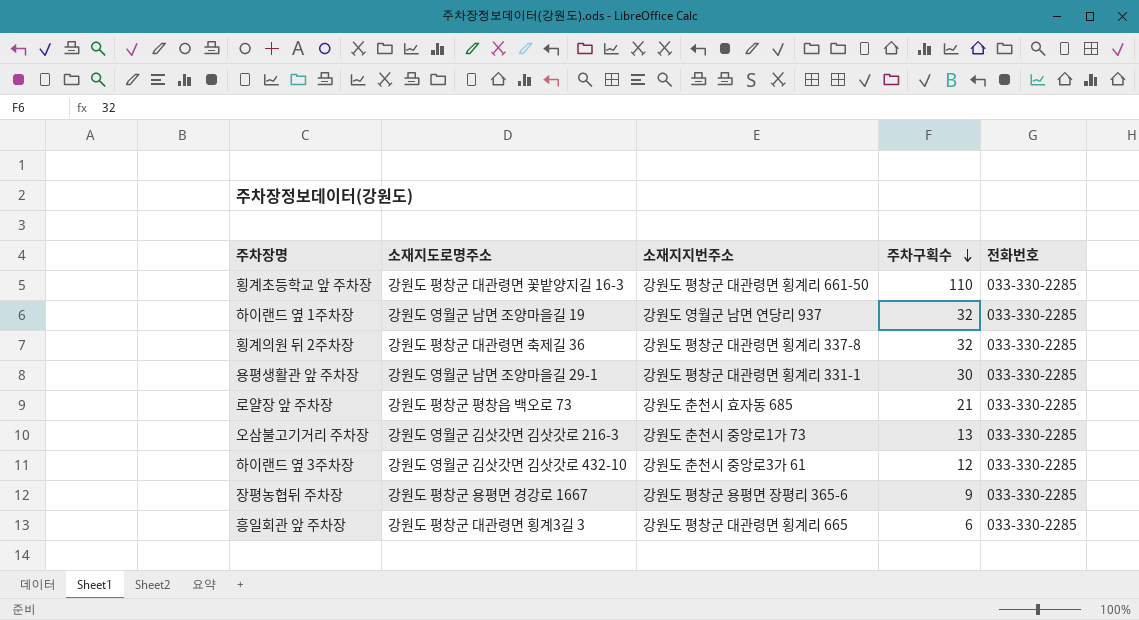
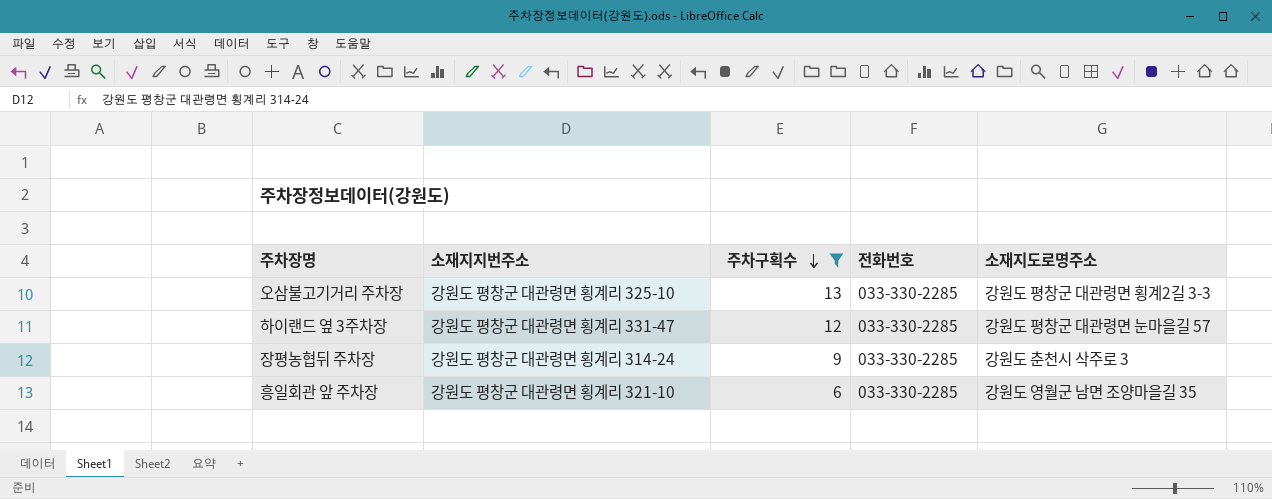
filter: none -> 주차구획수 <= 13
column 소재지도로명주소 | position: 2 -> 5
오삼불고기거리 주차장 | 소재지지번주소: 강원도 춘천시 중앙로1가 73 -> 강원도 평창군 대관령면 횡계리 325-10
오삼불고기거리 주차장 | 소재지도로명주소: 강원도 영월군 김삿갓면 김삿갓로 216-3 -> 강원도 평창군 대관령면 횡계2길 3-3
하이랜드 옆 3주차장 | 소재지지번주소: 강원도 춘천시 중앙로3가 61 -> 강원도 평창군 대관령면 횡계리 331-47
하이랜드 옆 3주차장 | 소재지도로명주소: 강원도 영월군 김삿갓면 김삿갓로 432-10 -> 강원도 평창군 대관령면 눈마을길 57
장평농협뒤 주차장 | 소재지지번주소: 강원도 평창군 용평면 장평리 365-6 -> 강원도 평창군 대관령면 횡계리 314-24
장평농협뒤 주차장 | 소재지도로명주소: 강원도 평창군 용평면 경강로 1667 -> 강원도 춘천시 삭주로 3
흥일회관 앞 주차장 | 소재지지번주소: 강원도 평창군 대관령면 횡계리 665 -> 강원도 평창군 대관령면 횡계리 321-10
흥일회관 앞 주차장 | 소재지도로명주소: 강원도 평창군 대관령면 횡계3길 3 -> 강원도 영월군 남면 조양마을길 35

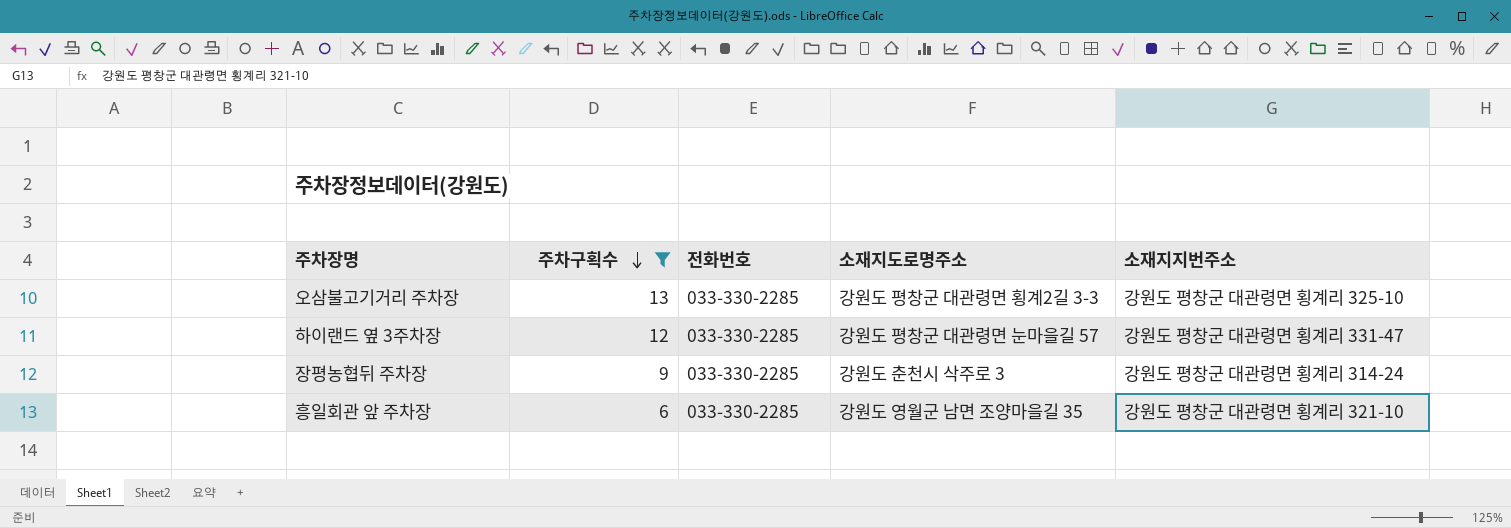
column 소재지지번주소 | position: 2 -> 5

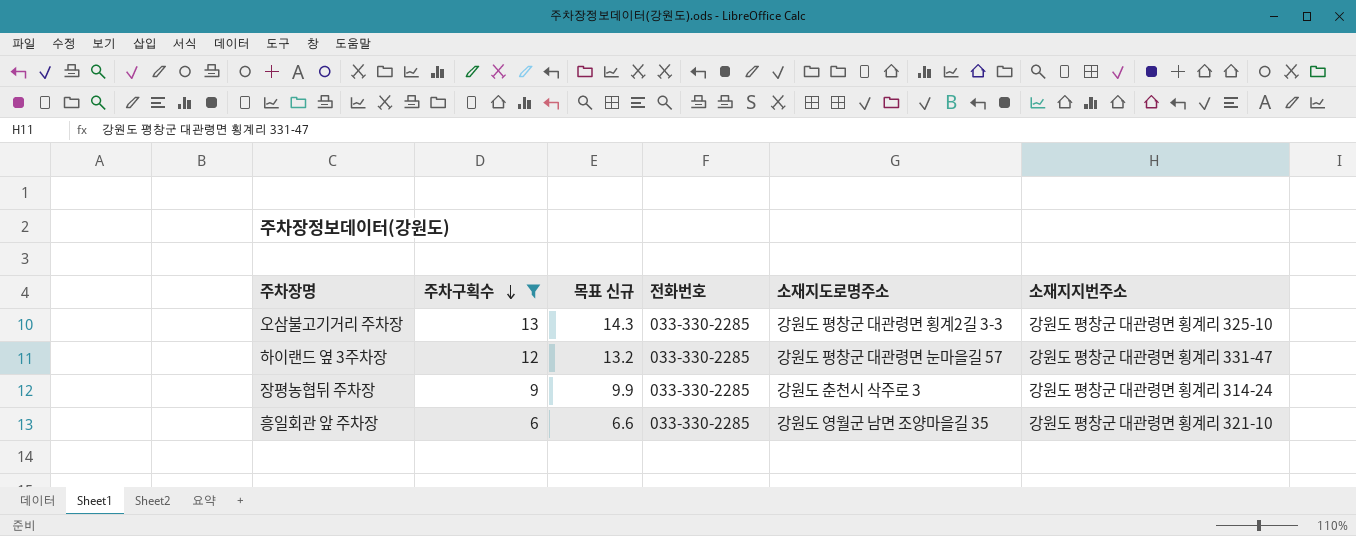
column 목표 신규 | formula: none -> [주차구획수] * 1.1

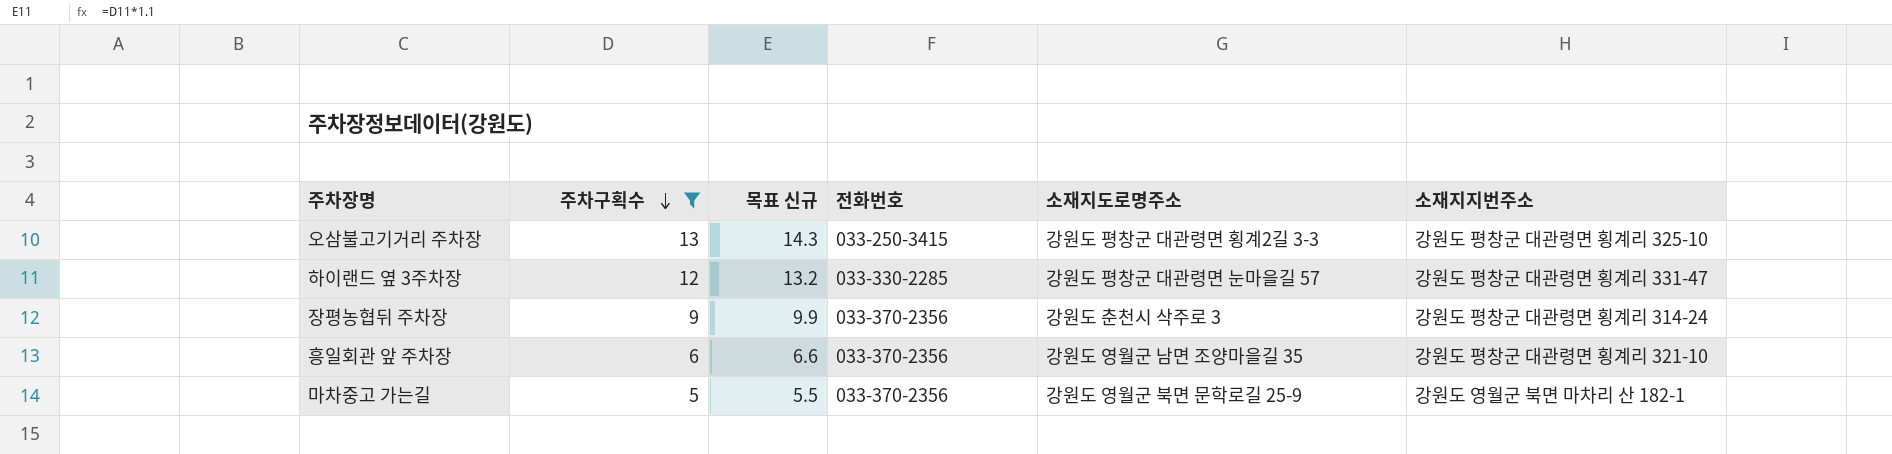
오삼불고기거리 주차장 | 전화번호: 033-330-2285 -> 033-250-3415
장평농협뒤 주차장 | 전화번호: 033-330-2285 -> 033-370-2356
흥일회관 앞 주차장 | 전화번호: 033-330-2285 -> 033-370-2356
row 마차중고 가는길: none -> 5 | 5.5 | 033-370-2356 | 강원도 영월군 북면 문학로길 25-9 | 강원도 영월군 북면 마차리 산 182-1

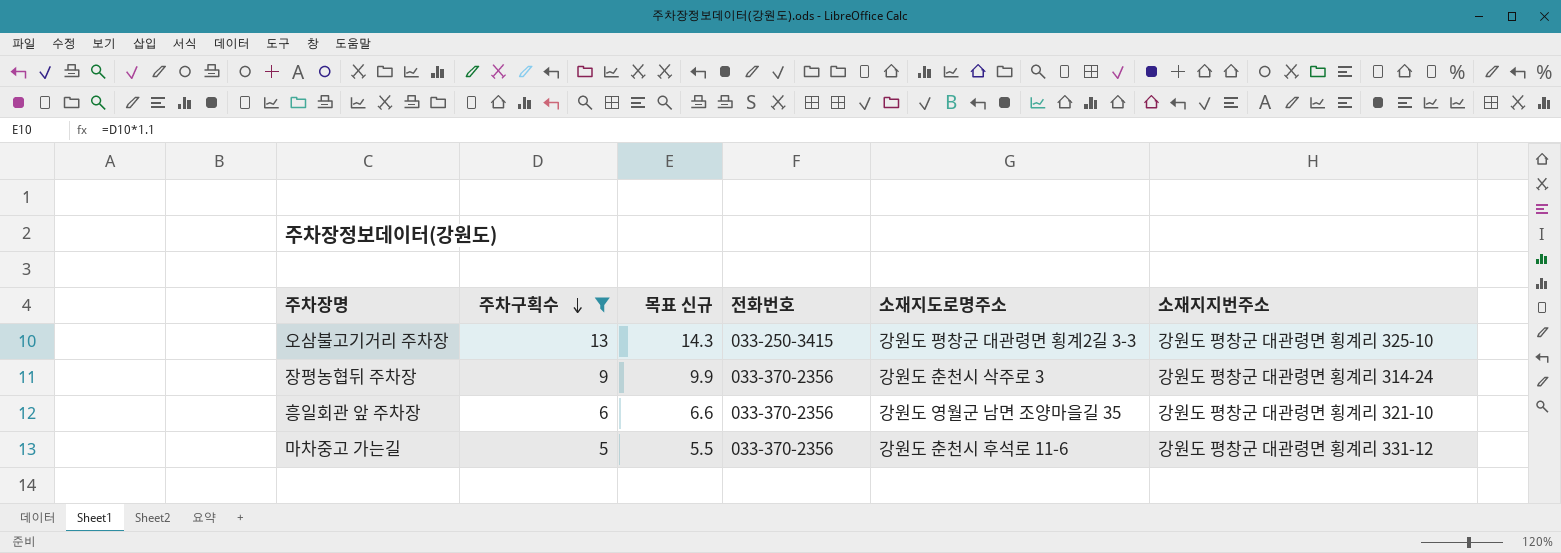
row 하이랜드 옆 3주차장: 12 | 13.2 | 033-330-2285 | 강원도 평창군 대관령면 눈마을길 57 | 강원도 평창군 대관령면 횡계리 331-47 -> none
마차중고 가는길 | 소재지도로명주소: 강원도 영월군 북면 문학로길 25-9 -> 강원도 춘천시 후석로 11-6
마차중고 가는길 | 소재지지번주소: 강원도 영월군 북면 마차리 산 182-1 -> 강원도 평창군 대관령면 횡계리 331-12

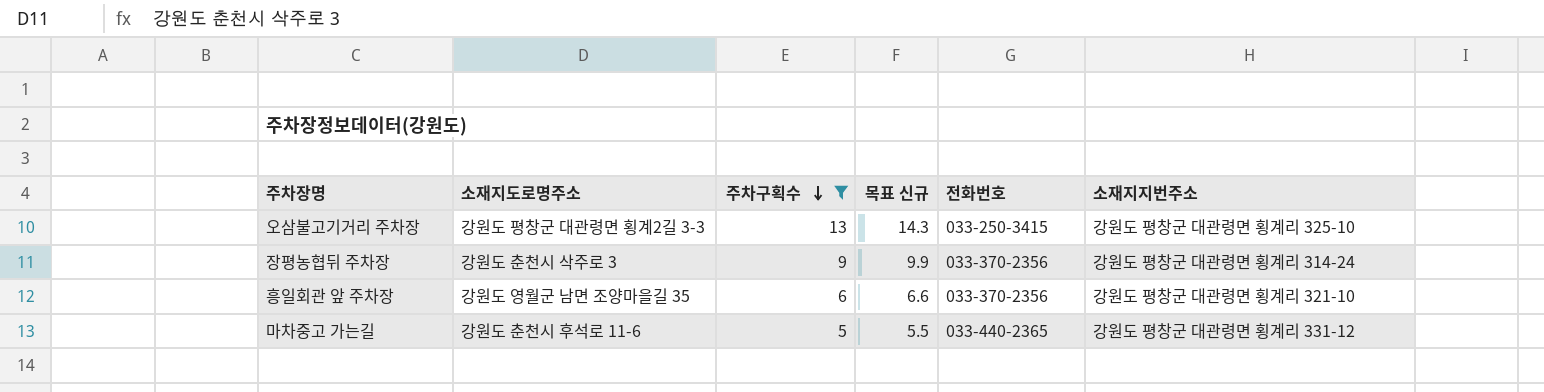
column 소재지도로명주소 | position: 5 -> 2
마차중고 가는길 | 전화번호: 033-370-2356 -> 033-440-2365

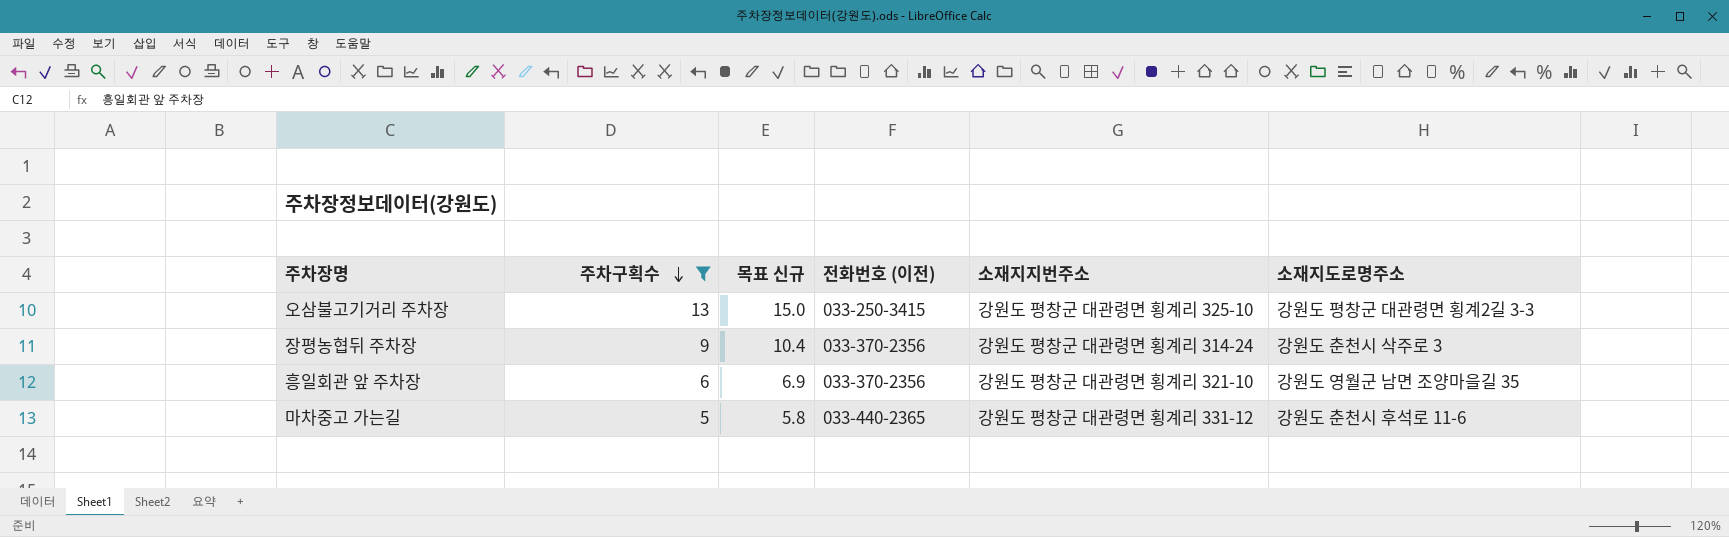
column 목표 신규 | formula: [주차구획수] * 1.1 -> [주차구획수] * 1.15
column name: 전화번호 -> 전화번호 (이전)
column 소재지도로명주소 | position: 2 -> 6

